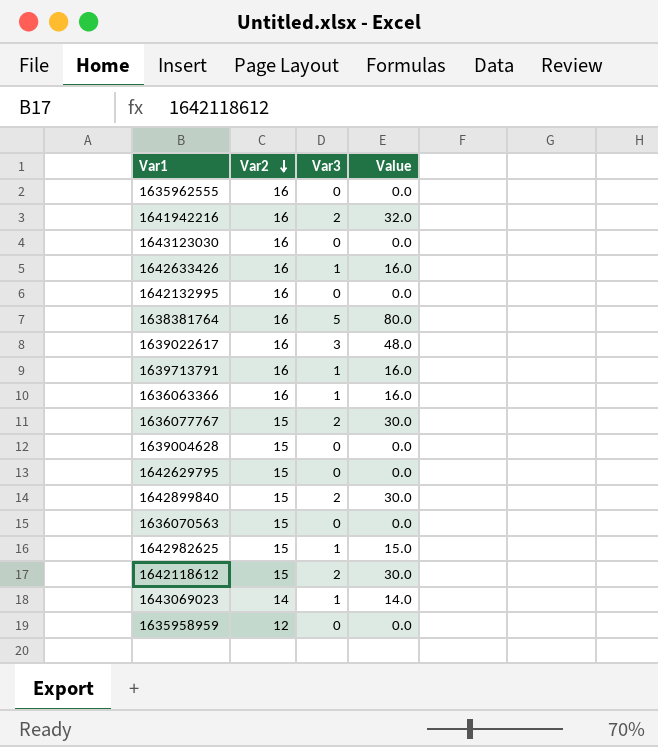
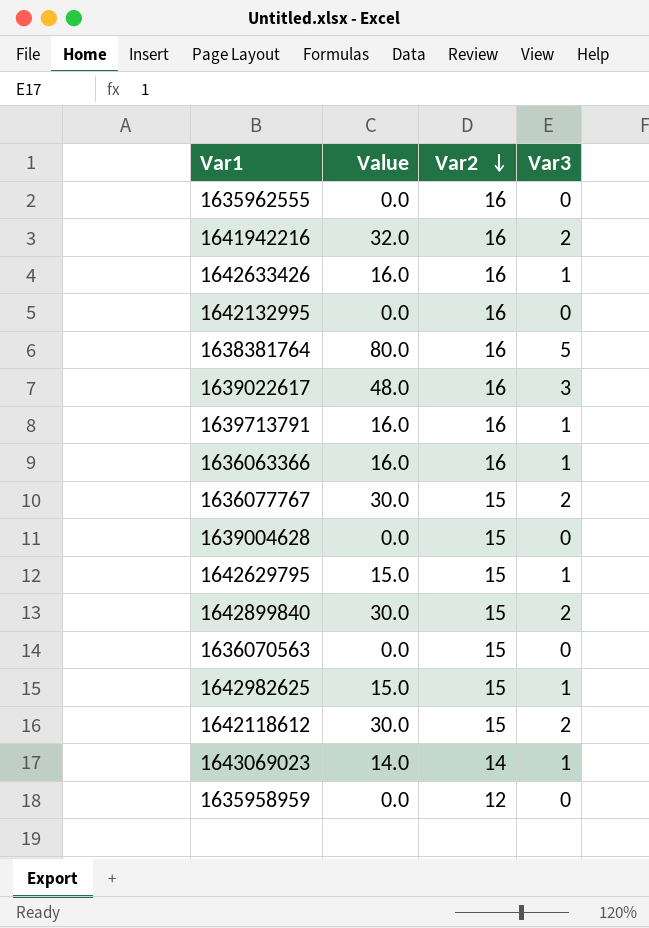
column Value | position: 4 -> 2
row 1643123030: 16 | 0 | 0.0 -> none
1642629795 | Value: 0.0 -> 15.0
1642629795 | Var3: 0 -> 1

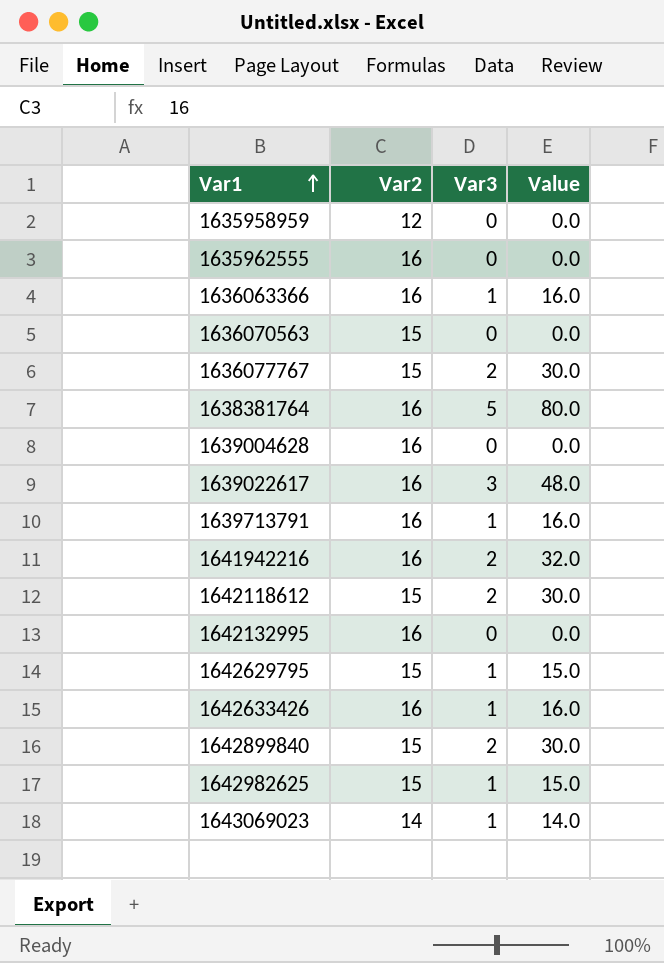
row order: Var2 descending -> Var1 ascending
column Value | position: 2 -> 4
1639004628 | Var2: 15 -> 16

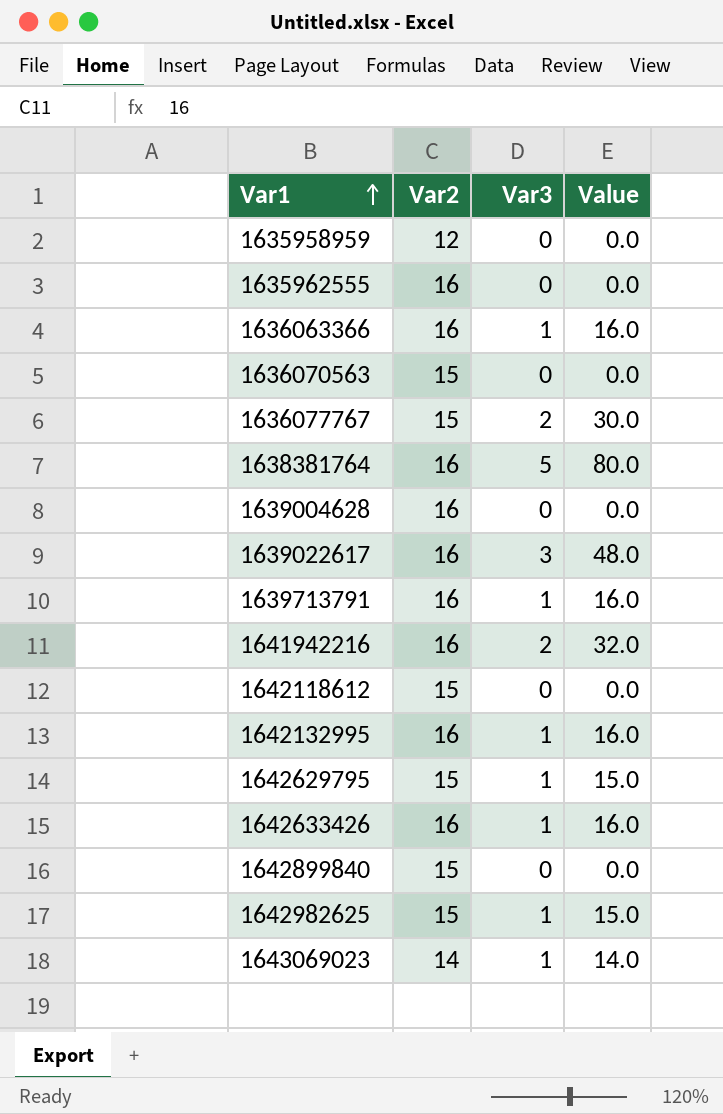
1642118612 | Var3: 2 -> 0
1642118612 | Value: 30.0 -> 0.0
1642132995 | Var3: 0 -> 1
1642132995 | Value: 0.0 -> 16.0
1642899840 | Var3: 2 -> 0
1642899840 | Value: 30.0 -> 0.0

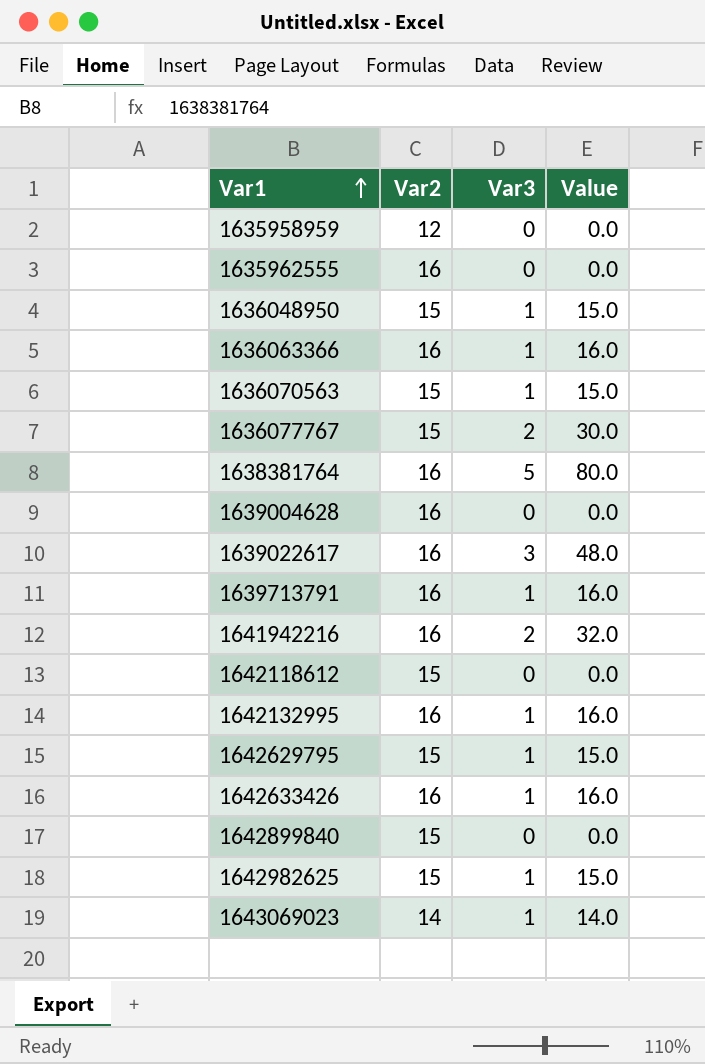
row 1636048950: none -> 15 | 1 | 15.0
1636070563 | Var3: 0 -> 1
1636070563 | Value: 0.0 -> 15.0

